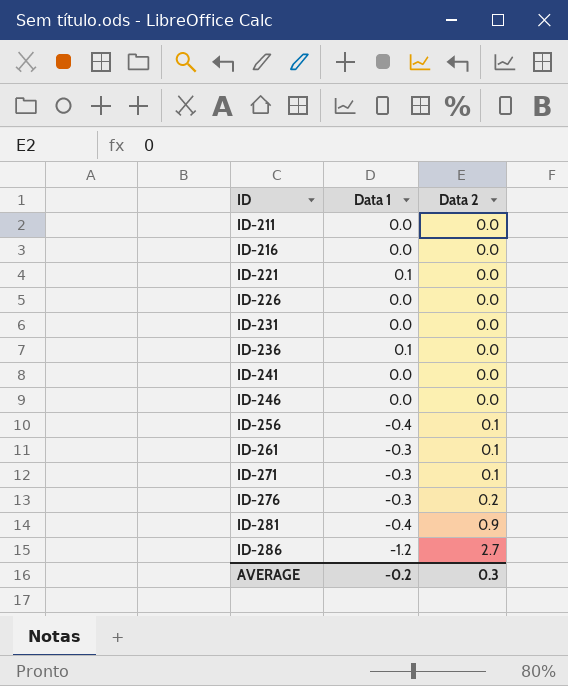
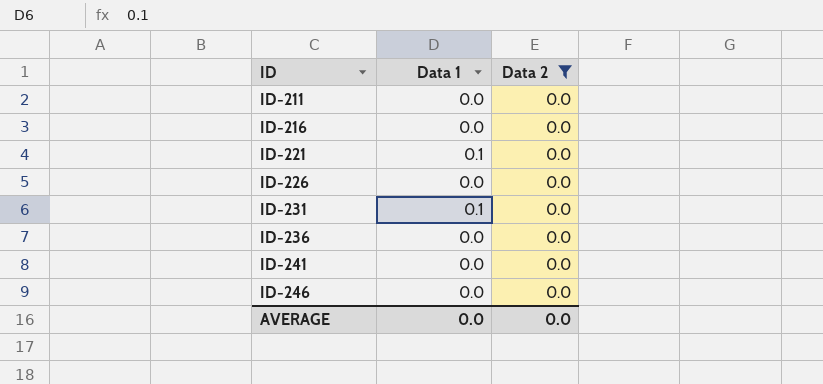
filter: none -> Data 2 = 0.0
ID-231 | Data 1: 0.0 -> 0.1
ID-236 | Data 1: 0.1 -> 0.0
AVERAGE | Data 1: -0.2 -> 0.0
AVERAGE | Data 2: 0.3 -> 0.0

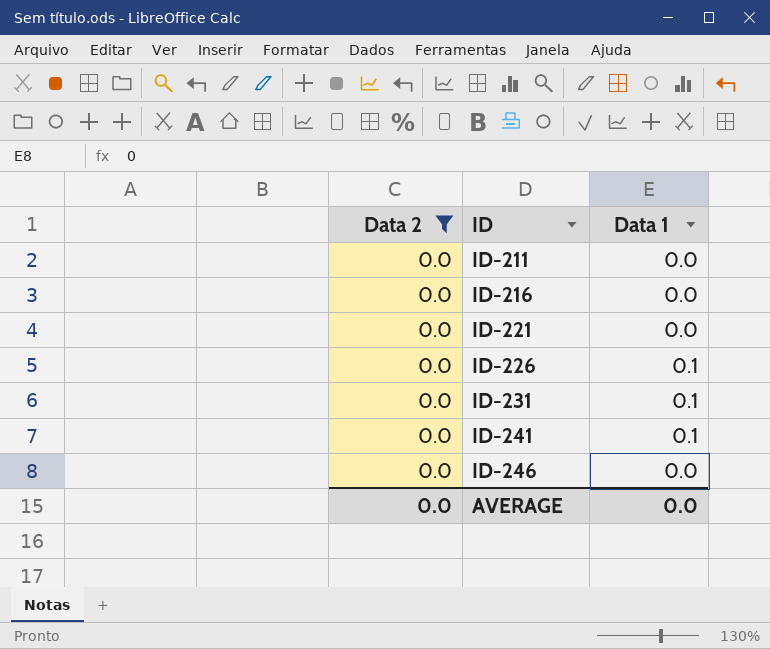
column Data 2 | position: 3 -> 1
row ID-236: 0.0 | 0.0 -> none
ID-221 | Data 1: 0.1 -> 0.0
ID-226 | Data 1: 0.0 -> 0.1
ID-241 | Data 1: 0.0 -> 0.1

